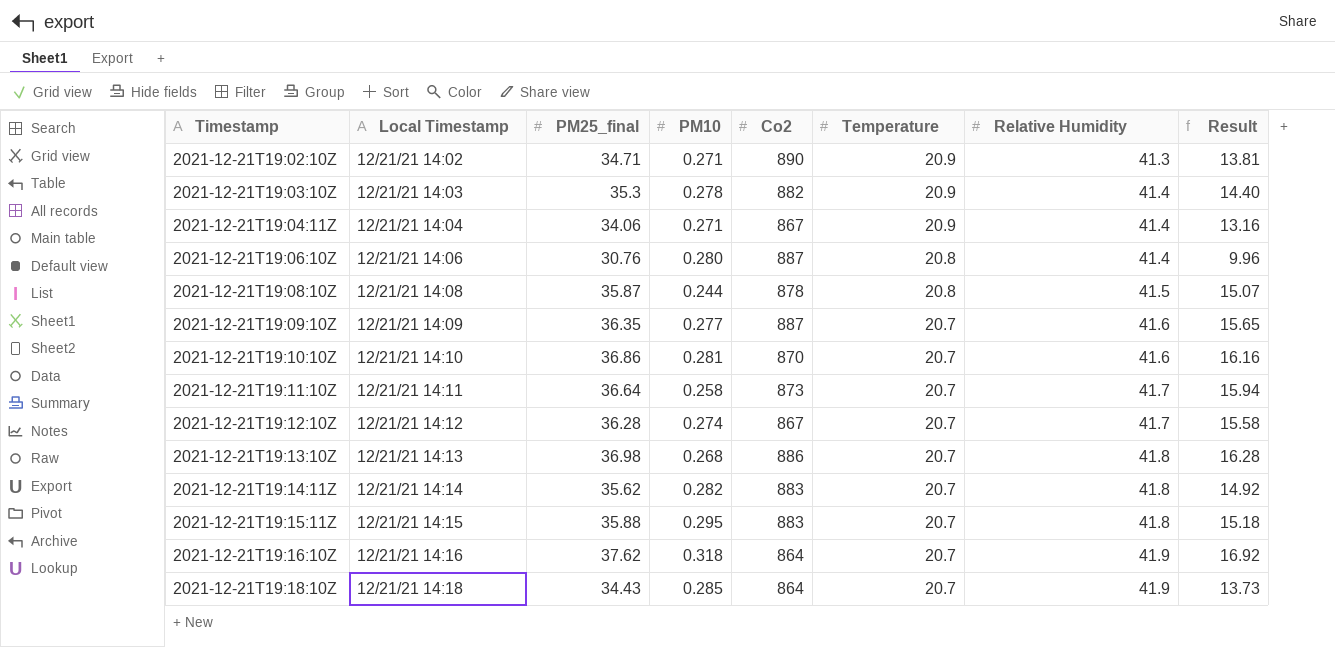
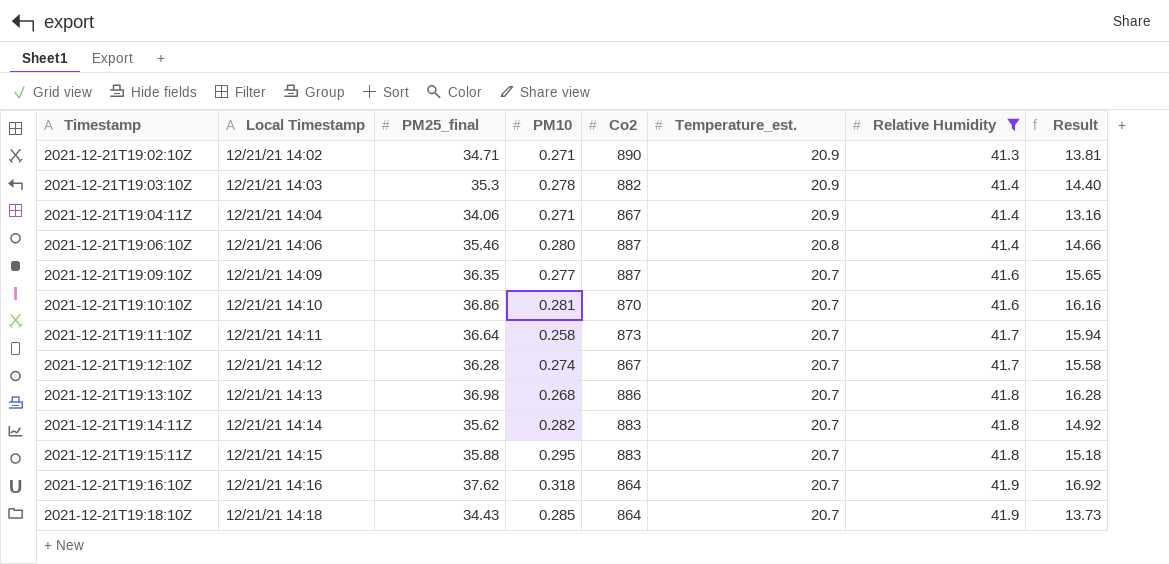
filter: none -> Relative Humidity != 41.5
column name: Temperature -> Temperature_est.
2021-12-21T19:06:10Z | PM25_final: 30.76 -> 35.46
2021-12-21T19:06:10Z | Result: 9.96 -> 14.66

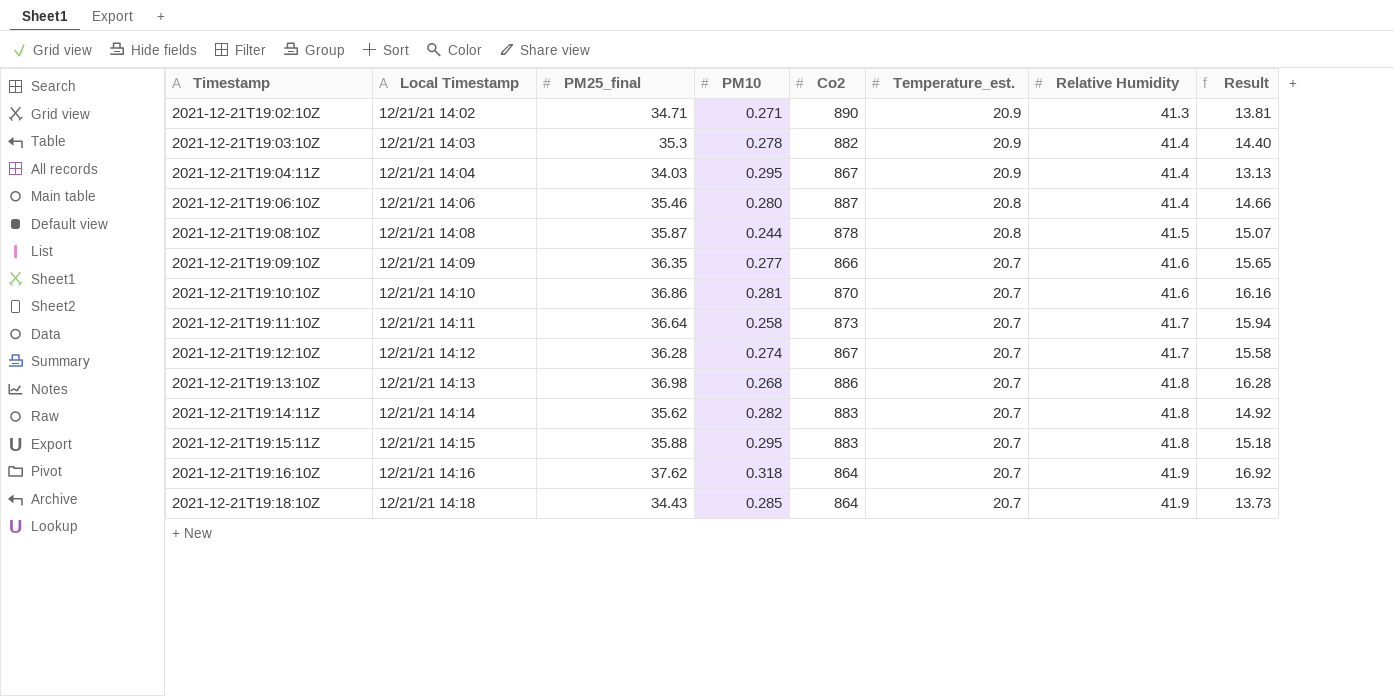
filter: Relative Humidity != 41.5 -> none
2021-12-21T19:04:11Z | PM25_final: 34.06 -> 34.03
2021-12-21T19:04:11Z | PM10: 0.271 -> 0.295
2021-12-21T19:04:11Z | Result: 13.16 -> 13.13
2021-12-21T19:09:10Z | Co2: 887 -> 866

